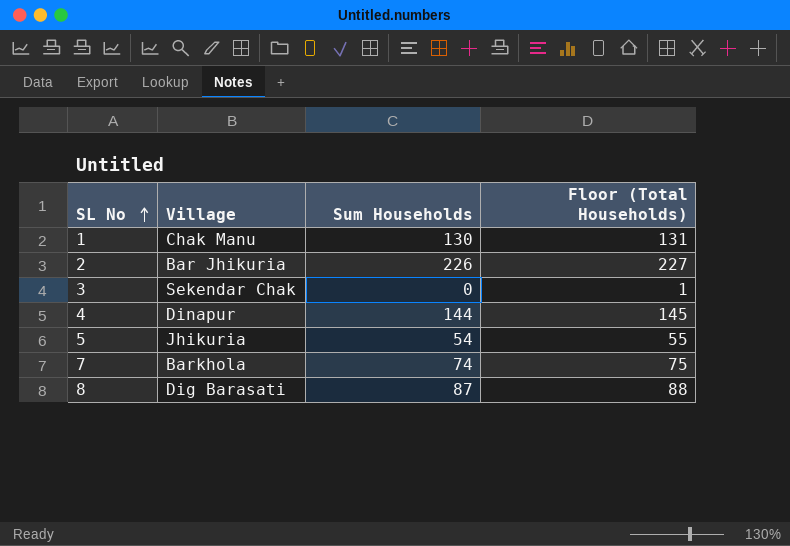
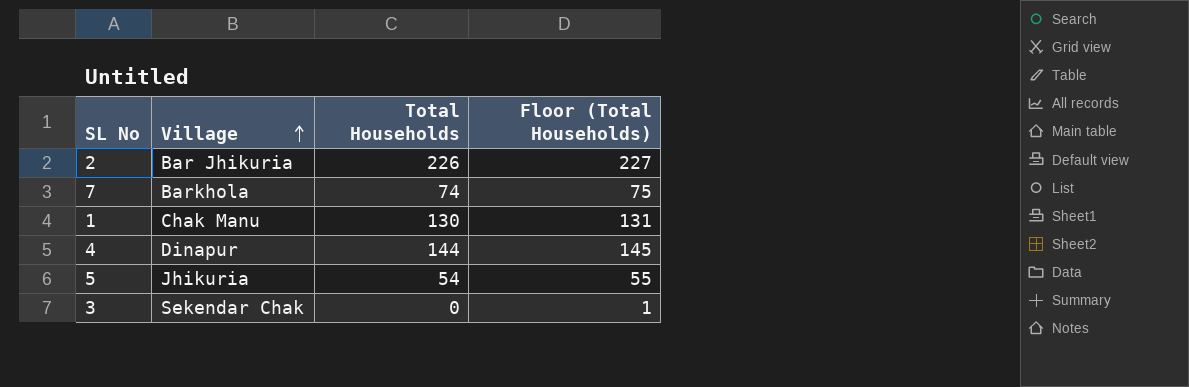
row order: SL No ascending -> Village ascending
column name: Sum Households -> Total Households
row 8: Dig Barasati | 87 | 88 -> none

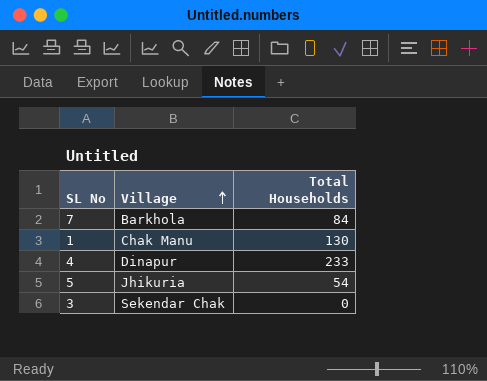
column Floor (Total Households) | formula: [Total Households] + 1 -> none
row 2: Bar Jhikuria | 226 | 227 -> none
7 | Total Households: 74 -> 84
4 | Total Households: 144 -> 233

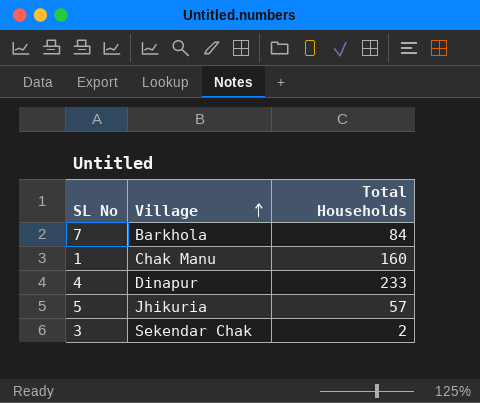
1 | Total Households: 130 -> 160
5 | Total Households: 54 -> 57
3 | Total Households: 0 -> 2

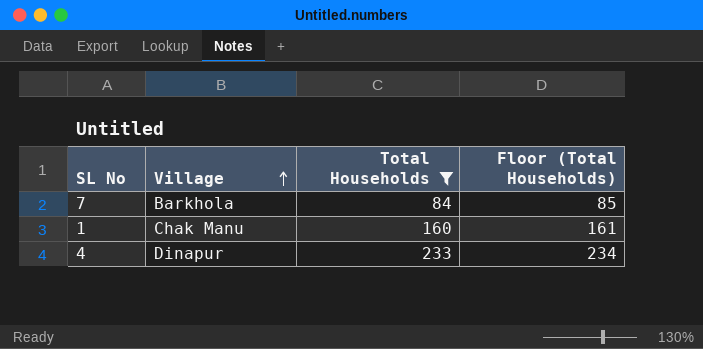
filter: none -> Total Households >= 84
column Floor (Total Households) | formula: none -> [Total Households] + 1

